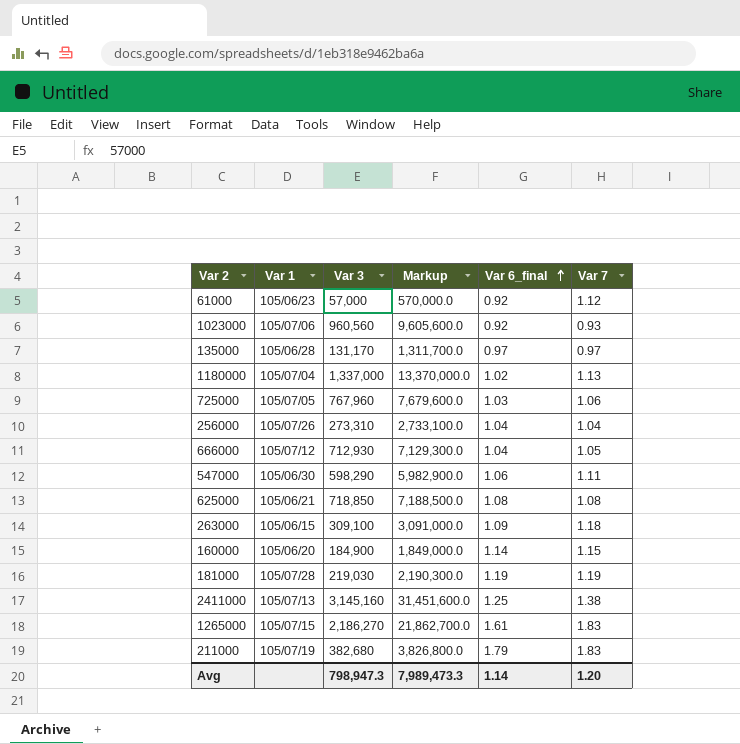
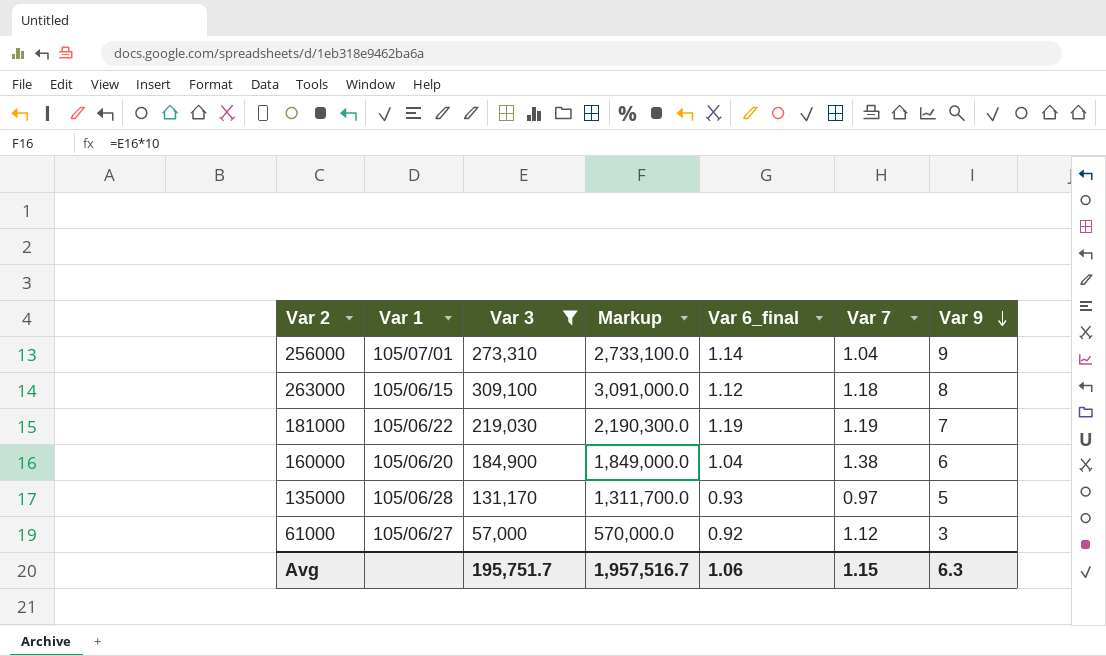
filter: none -> Var 3 <= 309,100
row order: Var 6_final ascending -> Var 9 descending
column Var 9 | position: none -> 7
256000 | Var 1: 105/07/26 -> 105/07/01
256000 | Var 6_final: 1.04 -> 1.14
263000 | Var 6_final: 1.09 -> 1.12
181000 | Var 1: 105/07/28 -> 105/06/22
160000 | Var 6_final: 1.14 -> 1.04
160000 | Var 7: 1.15 -> 1.38
135000 | Var 6_final: 0.97 -> 0.93
61000 | Var 1: 105/06/23 -> 105/06/27
Avg | Var 3: 798,947.3 -> 195,751.7
Avg | Markup: 7,989,473.3 -> 1,957,516.7
Avg | Var 6_final: 1.14 -> 1.06
Avg | Var 7: 1.20 -> 1.15

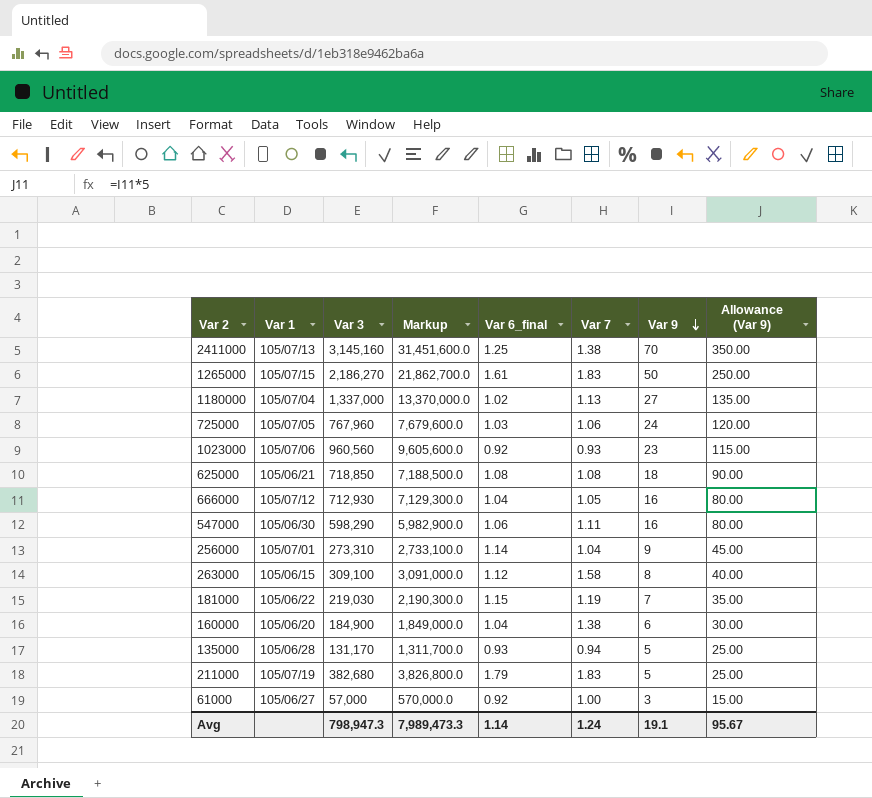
filter: Var 3 <= 309,100 -> none
column Allowance (Var 9) | formula: none -> [Var 9] * 5
263000 | Var 7: 1.18 -> 1.58
181000 | Var 6_final: 1.19 -> 1.15
135000 | Var 7: 0.97 -> 0.94
61000 | Var 7: 1.12 -> 1.00
Avg | Var 3: 195,751.7 -> 798,947.3
Avg | Markup: 1,957,516.7 -> 7,989,473.3
Avg | Var 6_final: 1.06 -> 1.14
Avg | Var 7: 1.15 -> 1.24
Avg | Var 9: 6.3 -> 19.1

